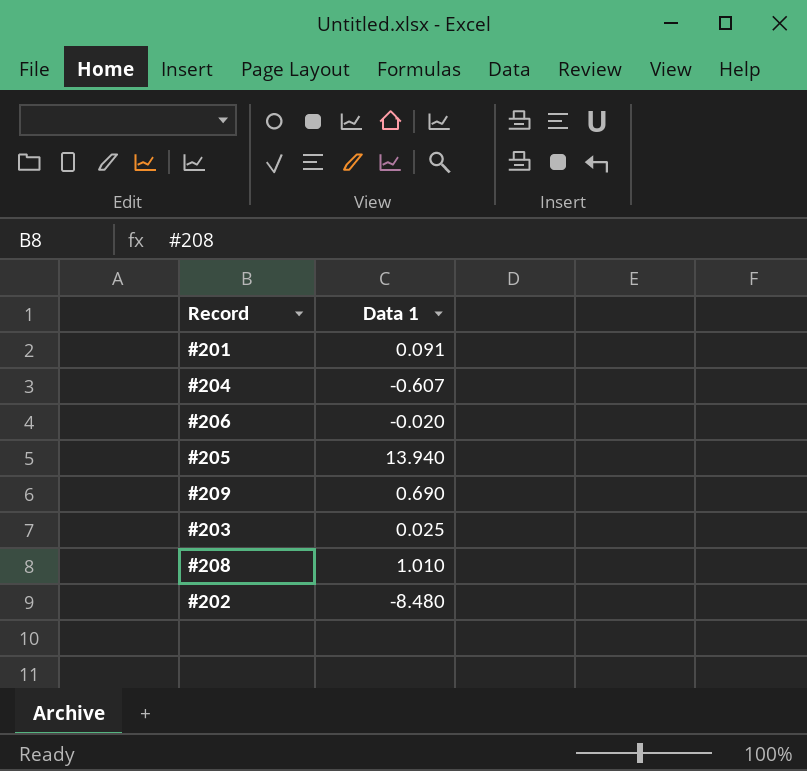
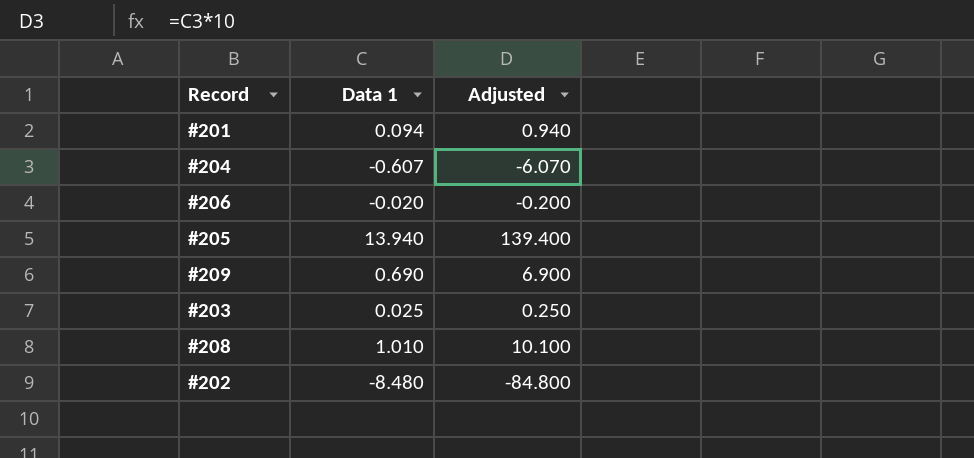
column Adjusted | formula: none -> [Data 1] * 10
#201 | Data 1: 0.091 -> 0.094

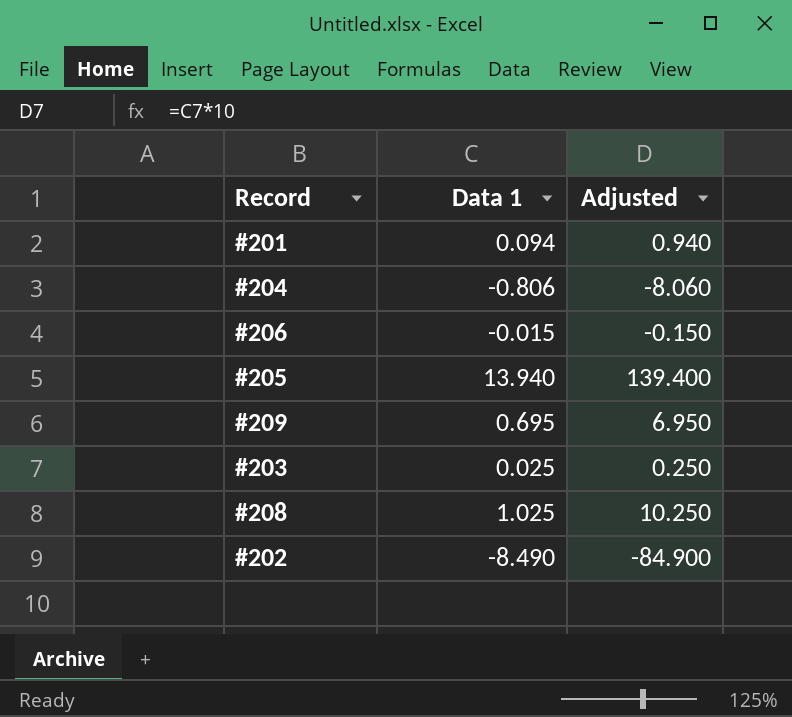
#204 | Data 1: -0.607 -> -0.806
#204 | Adjusted: -6.070 -> -8.060
#206 | Data 1: -0.020 -> -0.015
#206 | Adjusted: -0.200 -> -0.150
#209 | Data 1: 0.690 -> 0.695
#209 | Adjusted: 6.900 -> 6.950
#208 | Data 1: 1.010 -> 1.025
#208 | Adjusted: 10.100 -> 10.250
#202 | Data 1: -8.480 -> -8.490
#202 | Adjusted: -84.800 -> -84.900

